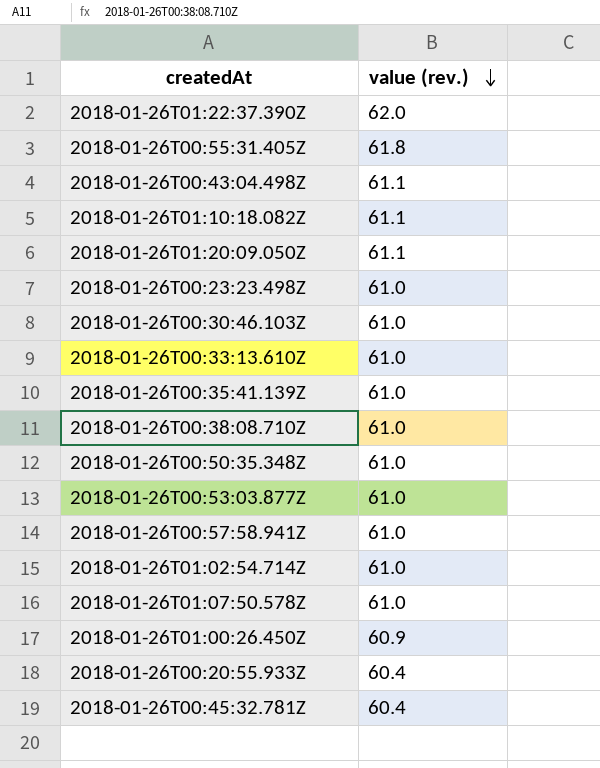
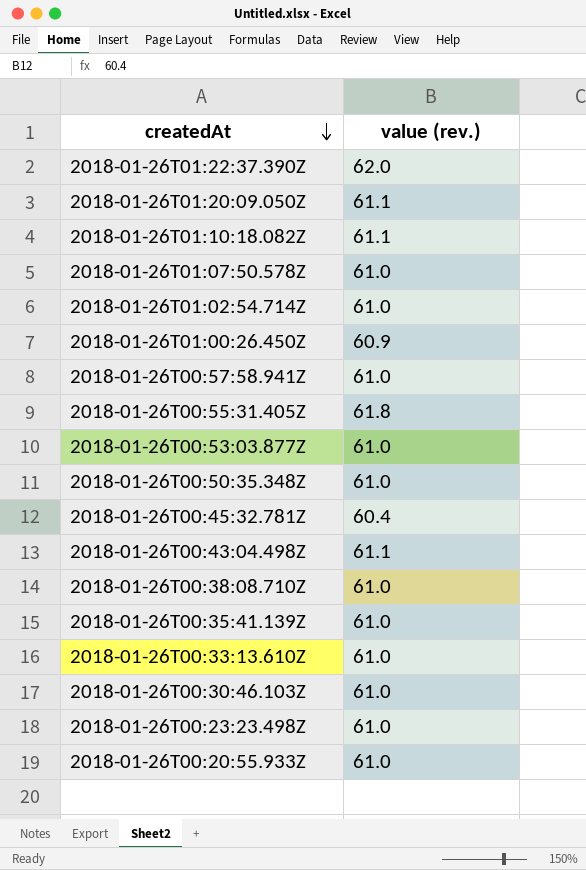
row order: value (rev.) descending -> createdAt descending
2018-01-26T00:20:55.933Z | value (rev.): 60.4 -> 61.0

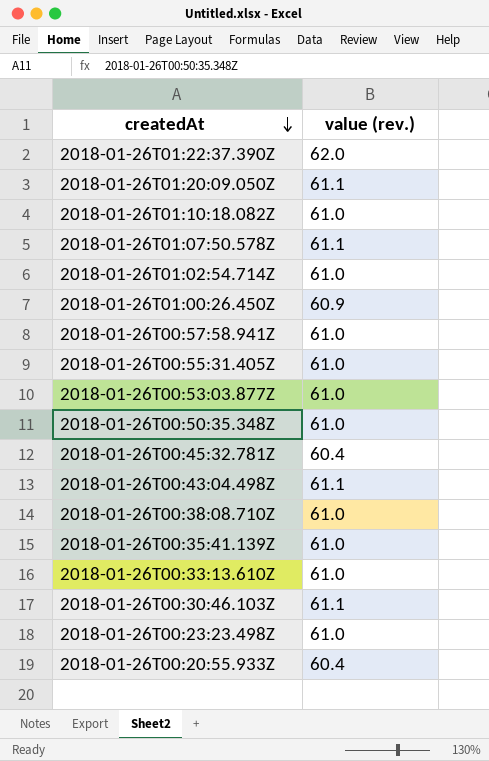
2018-01-26T01:10:18.082Z | value (rev.): 61.1 -> 61.0
2018-01-26T01:07:50.578Z | value (rev.): 61.0 -> 61.1
2018-01-26T00:55:31.405Z | value (rev.): 61.8 -> 61.0
2018-01-26T00:30:46.103Z | value (rev.): 61.0 -> 61.1
2018-01-26T00:20:55.933Z | value (rev.): 61.0 -> 60.4

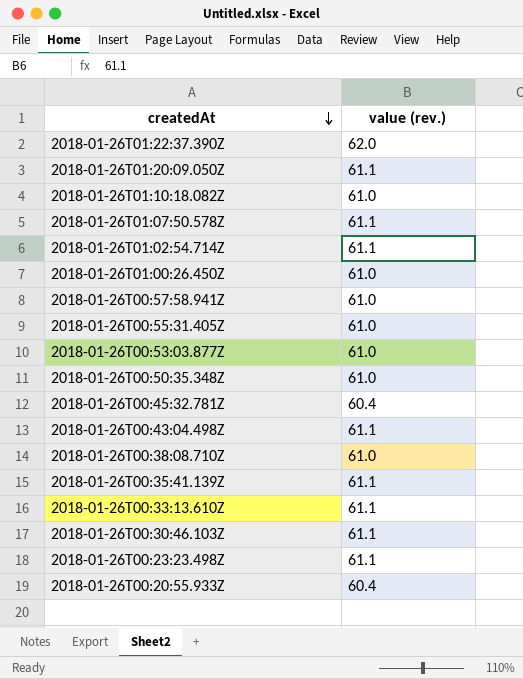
2018-01-26T01:02:54.714Z | value (rev.): 61.0 -> 61.1
2018-01-26T01:00:26.450Z | value (rev.): 60.9 -> 61.0
2018-01-26T00:35:41.139Z | value (rev.): 61.0 -> 61.1
2018-01-26T00:33:13.610Z | value (rev.): 61.0 -> 61.1
2018-01-26T00:23:23.498Z | value (rev.): 61.0 -> 61.1

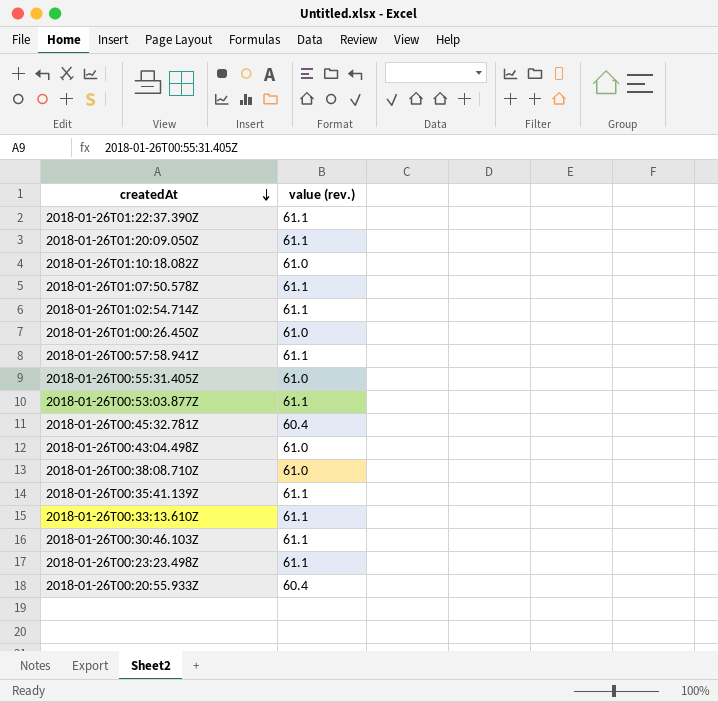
row 2018-01-26T00:50:35.348Z: 61.0 -> none
2018-01-26T01:22:37.390Z | value (rev.): 62.0 -> 61.1
2018-01-26T00:57:58.941Z | value (rev.): 61.0 -> 61.1
2018-01-26T00:53:03.877Z | value (rev.): 61.0 -> 61.1
2018-01-26T00:43:04.498Z | value (rev.): 61.1 -> 61.0

